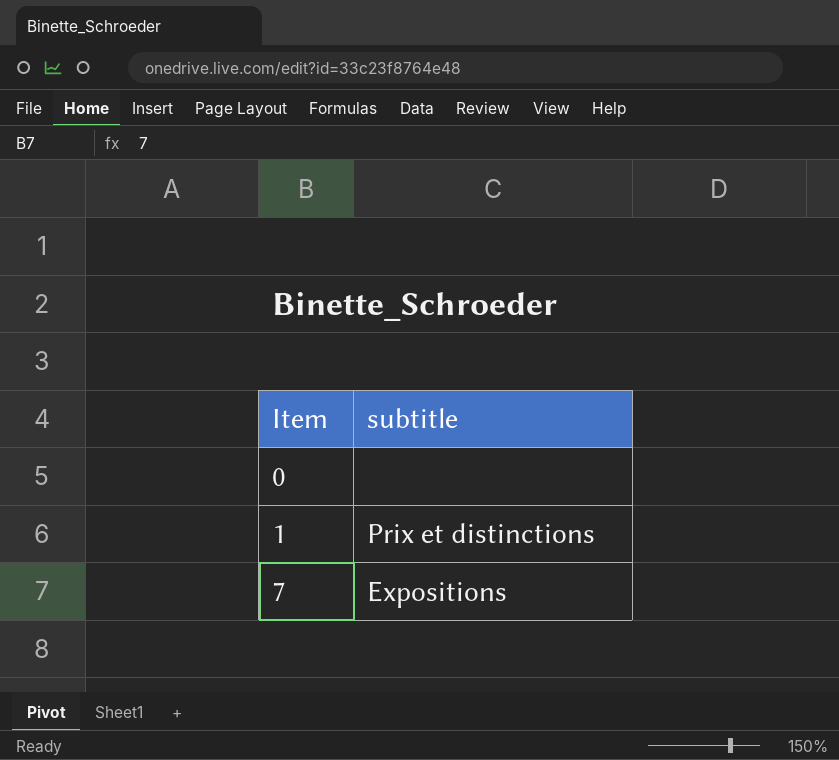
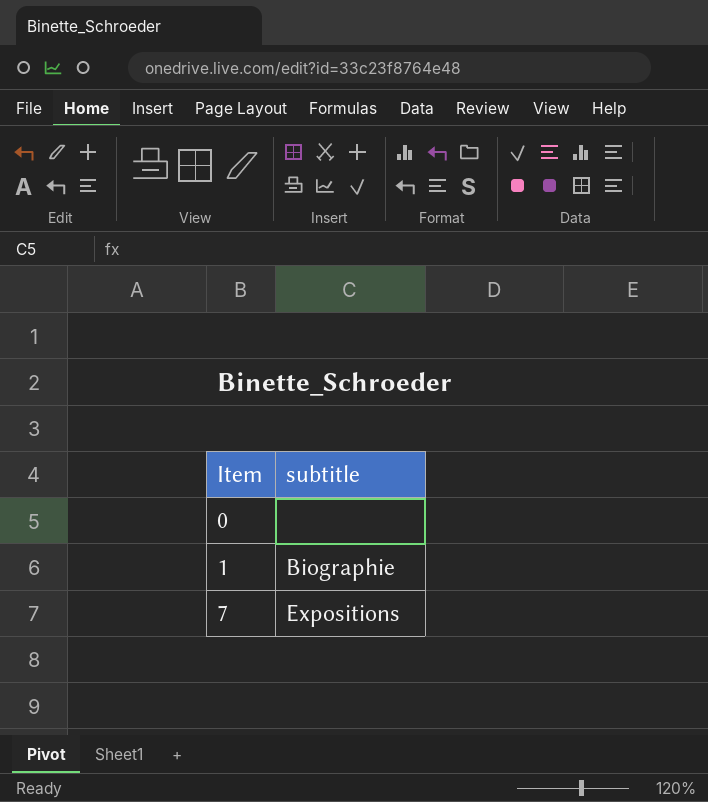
1 | subtitle: Prix et distinctions -> Biographie

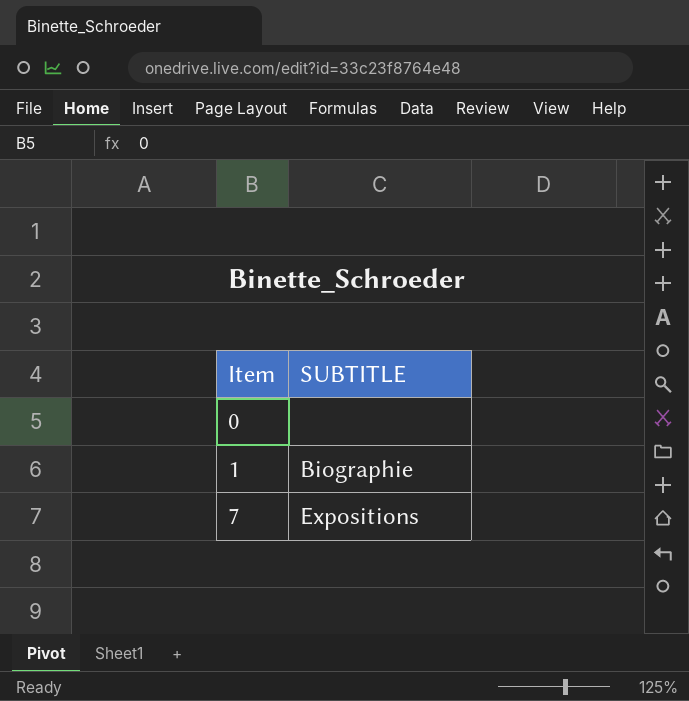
column name: subtitle -> SUBTITLE

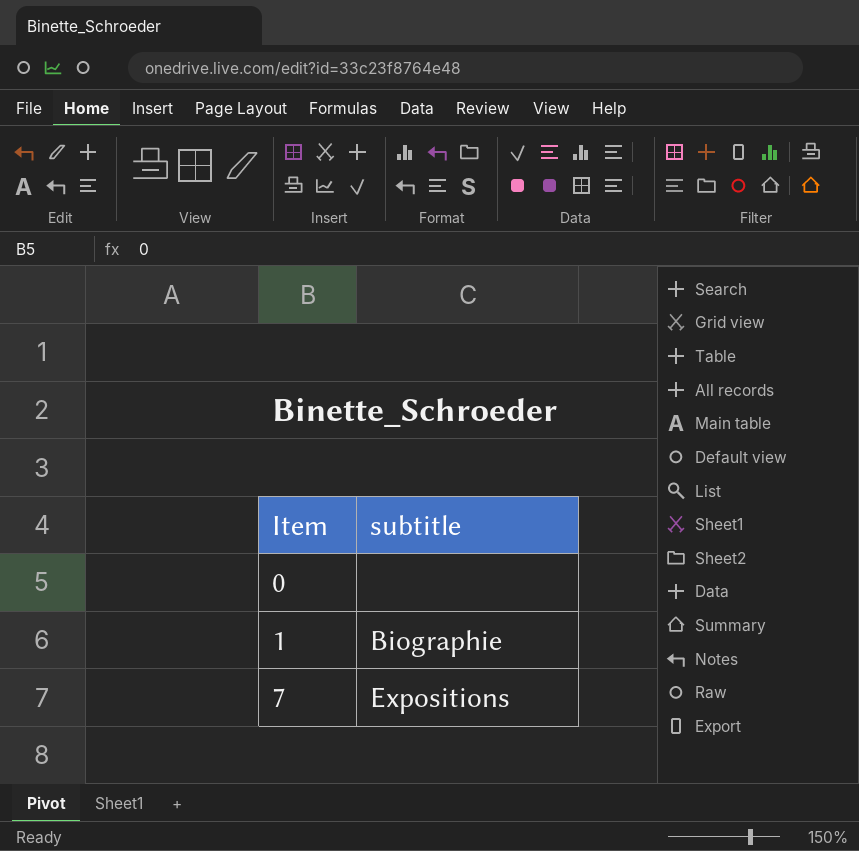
column name: SUBTITLE -> subtitle

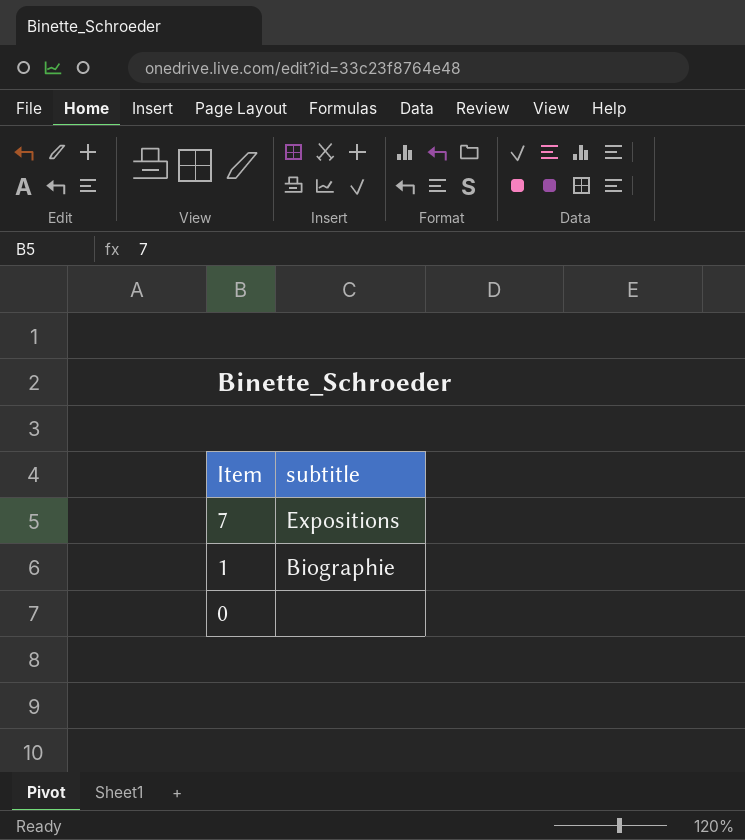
row order: Item ascending -> Item descending

